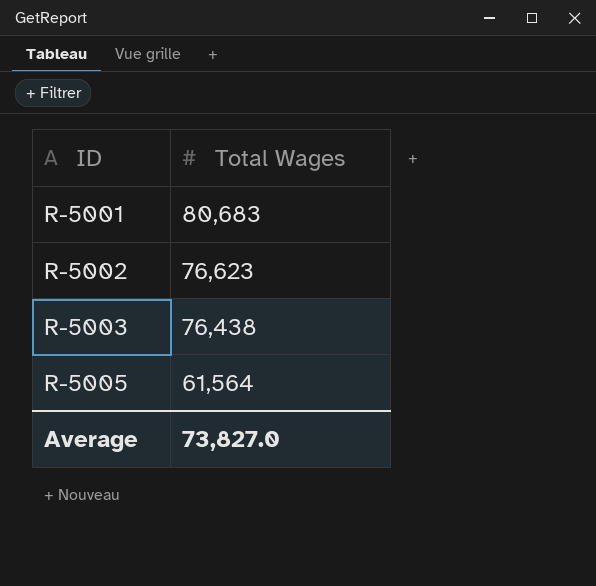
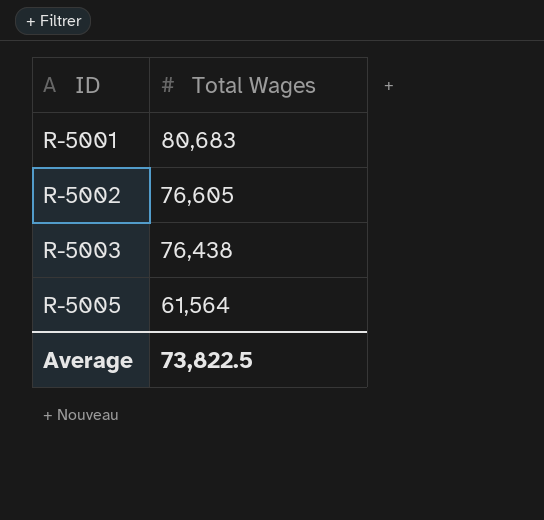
R-5002 | Total Wages: 76,623 -> 76,605
Average | Total Wages: 73,827.0 -> 73,822.5

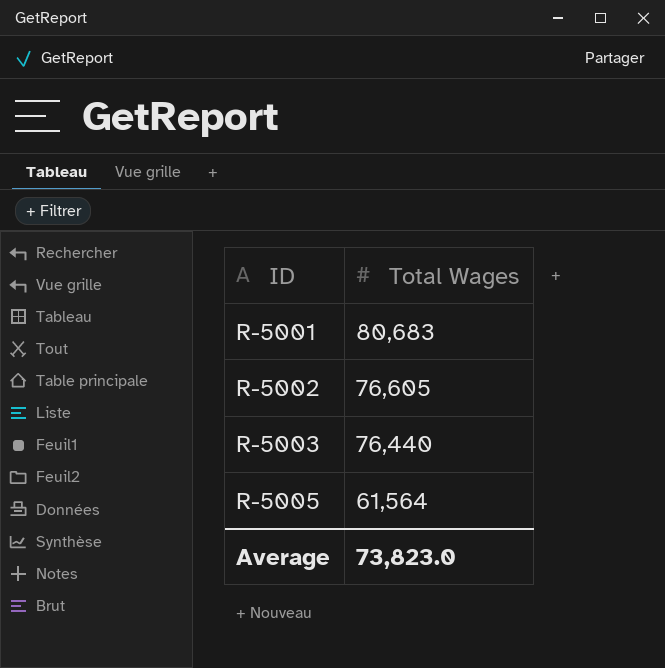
R-5003 | Total Wages: 76,438 -> 76,440
Average | Total Wages: 73,822.5 -> 73,823.0

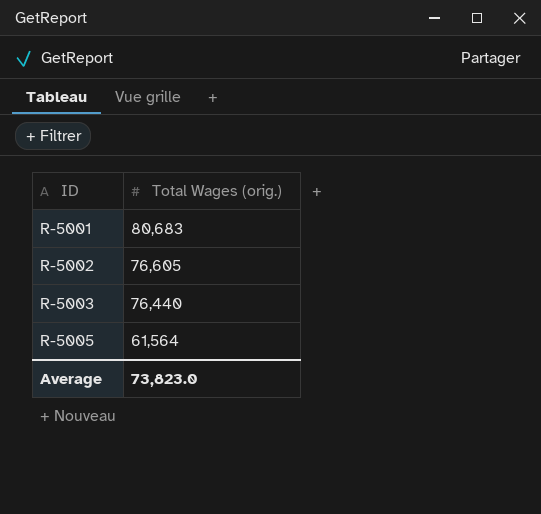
column name: Total Wages -> Total Wages (orig.)

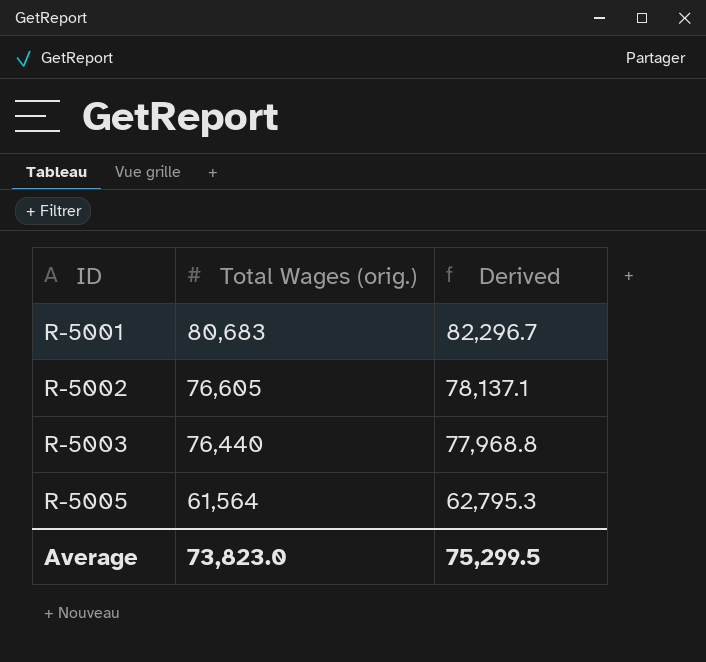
column Derived | formula: none -> [Total Wages (orig.)] * 1.02

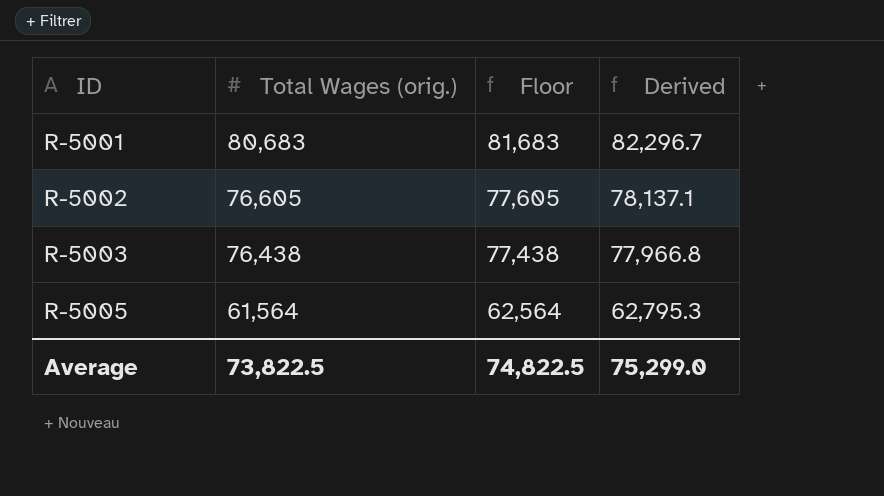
column Floor | formula: none -> [Total Wages (orig.)] + 1000
R-5003 | Total Wages (orig.): 76,440 -> 76,438
R-5003 | Derived: 77,968.8 -> 77,966.8
Average | Total Wages (orig.): 73,823.0 -> 73,822.5
Average | Derived: 75,299.5 -> 75,299.0

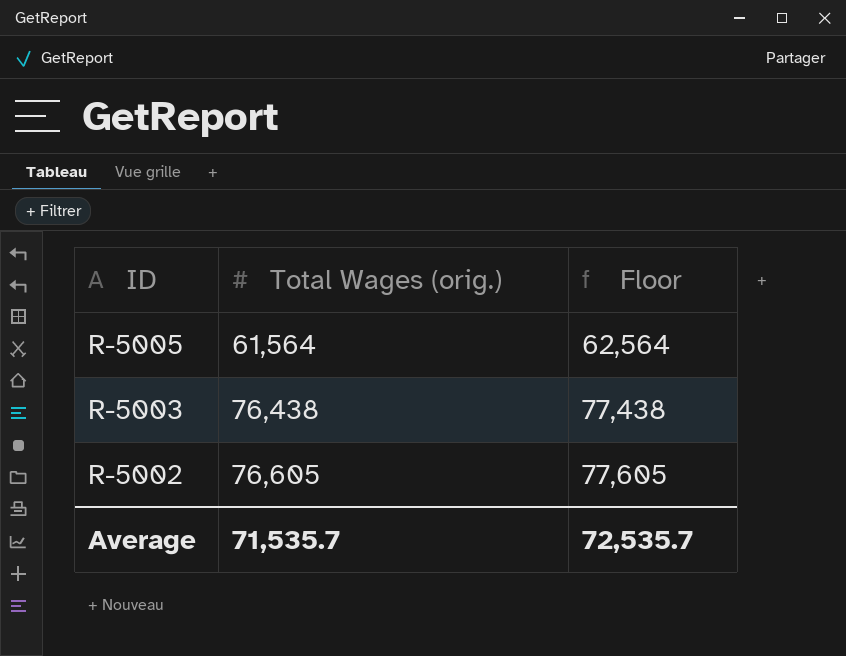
row order: ID ascending -> ID descending
column Derived | formula: [Total Wages (orig.)] * 1.02 -> none
row R-5001: 80,683 | 81,683 | 82,296.7 -> none
Average | Total Wages (orig.): 73,822.5 -> 71,535.7
Average | Floor: 74,822.5 -> 72,535.7

